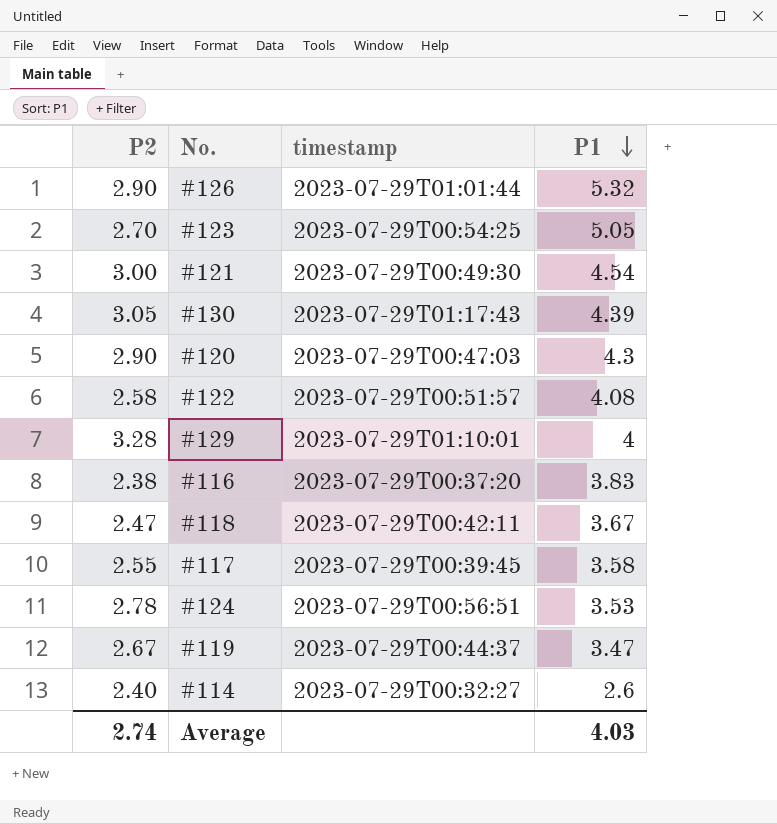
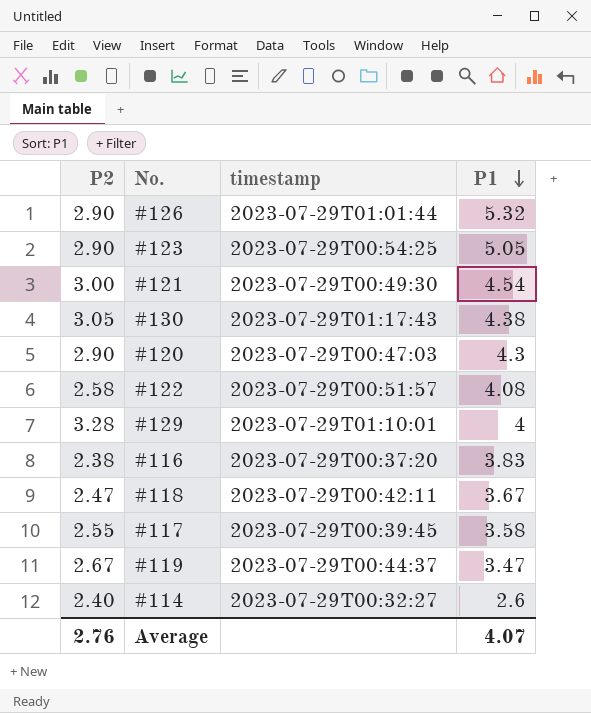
row #124: 2.78 | 2023-07-29T00:56:51 | 3.53 -> none
#123 | P2: 2.70 -> 2.90
#130 | P1: 4.39 -> 4.38
Average | P2: 2.74 -> 2.76
Average | P1: 4.03 -> 4.07

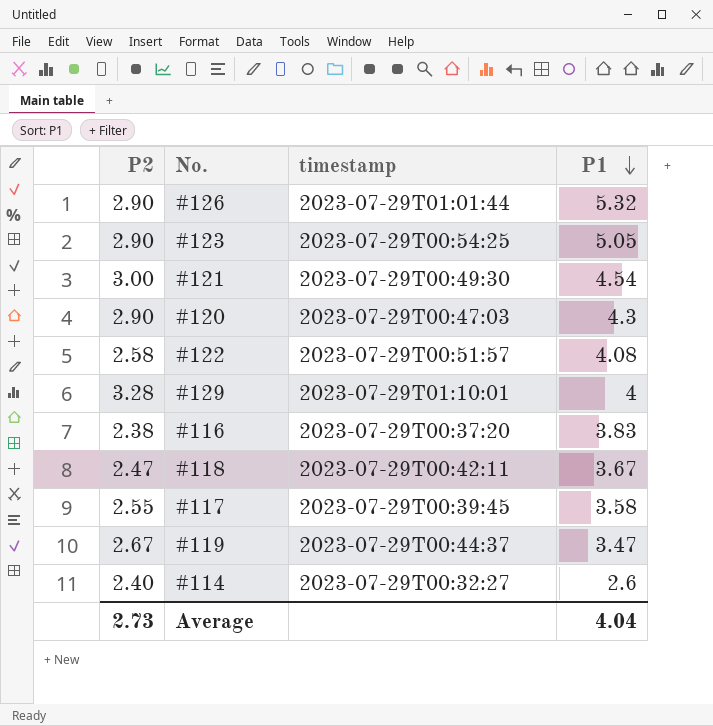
row #130: 3.05 | 2023-07-29T01:17:43 | 4.38 -> none
Average | P2: 2.76 -> 2.73
Average | P1: 4.07 -> 4.04

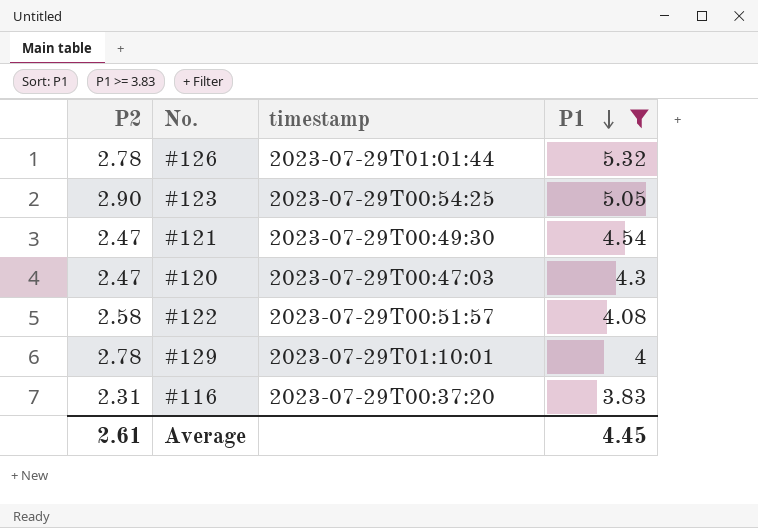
filter: none -> P1 >= 3.83
#126 | P2: 2.90 -> 2.78
#121 | P2: 3.00 -> 2.47
#120 | P2: 2.90 -> 2.47
#129 | P2: 3.28 -> 2.78
#116 | P2: 2.38 -> 2.31
Average | P2: 2.73 -> 2.61
Average | P1: 4.04 -> 4.45

